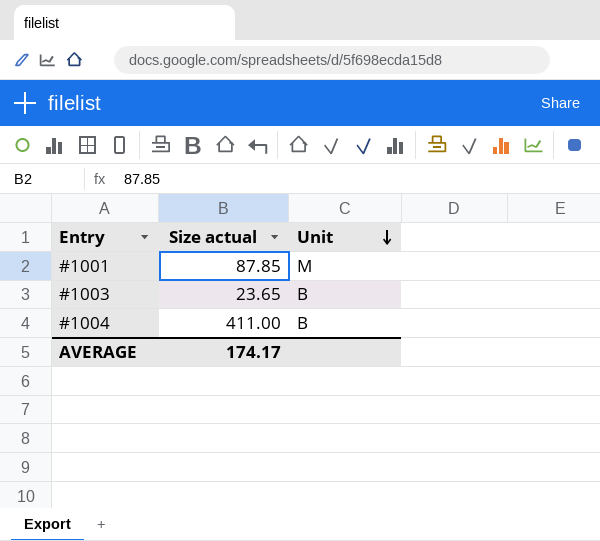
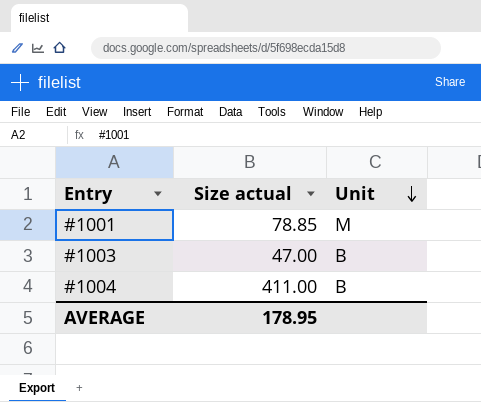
#1001 | Size actual: 87.85 -> 78.85
#1003 | Size actual: 23.65 -> 47.00
AVERAGE | Size actual: 174.17 -> 178.95

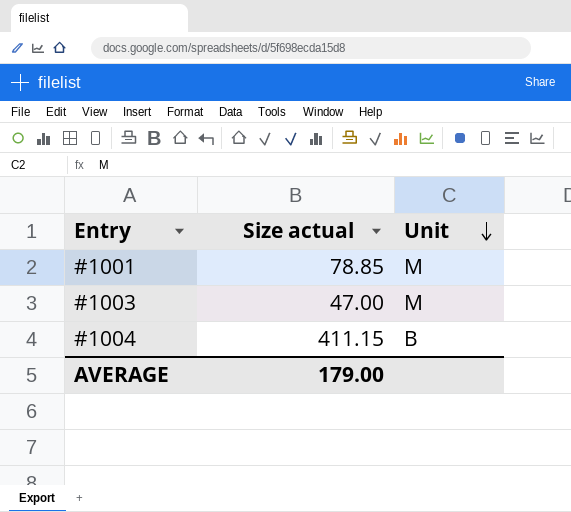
#1003 | Unit: B -> M
#1004 | Size actual: 411.00 -> 411.15
AVERAGE | Size actual: 178.95 -> 179.00

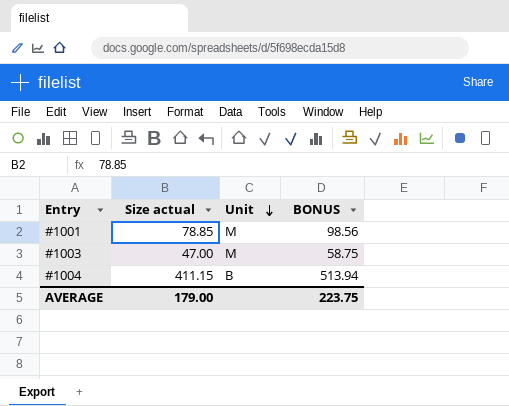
column BONUS | formula: none -> [Size actual] * 1.25

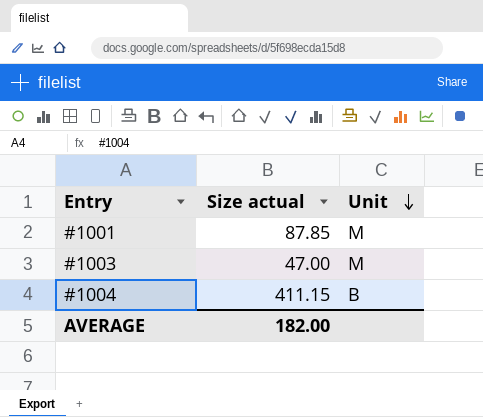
column BONUS | formula: [Size actual] * 1.25 -> none
#1001 | Size actual: 78.85 -> 87.85
AVERAGE | Size actual: 179.00 -> 182.00

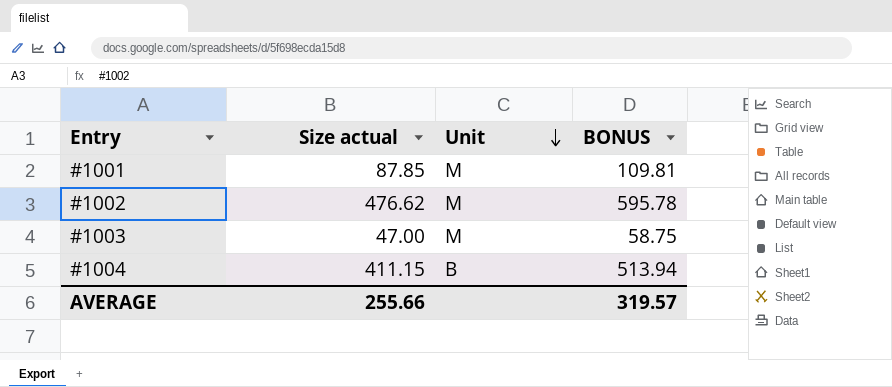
column BONUS | formula: none -> [Size actual] * 1.25
row #1002: none -> 476.62 | M | 595.78
AVERAGE | Size actual: 182.00 -> 255.66

